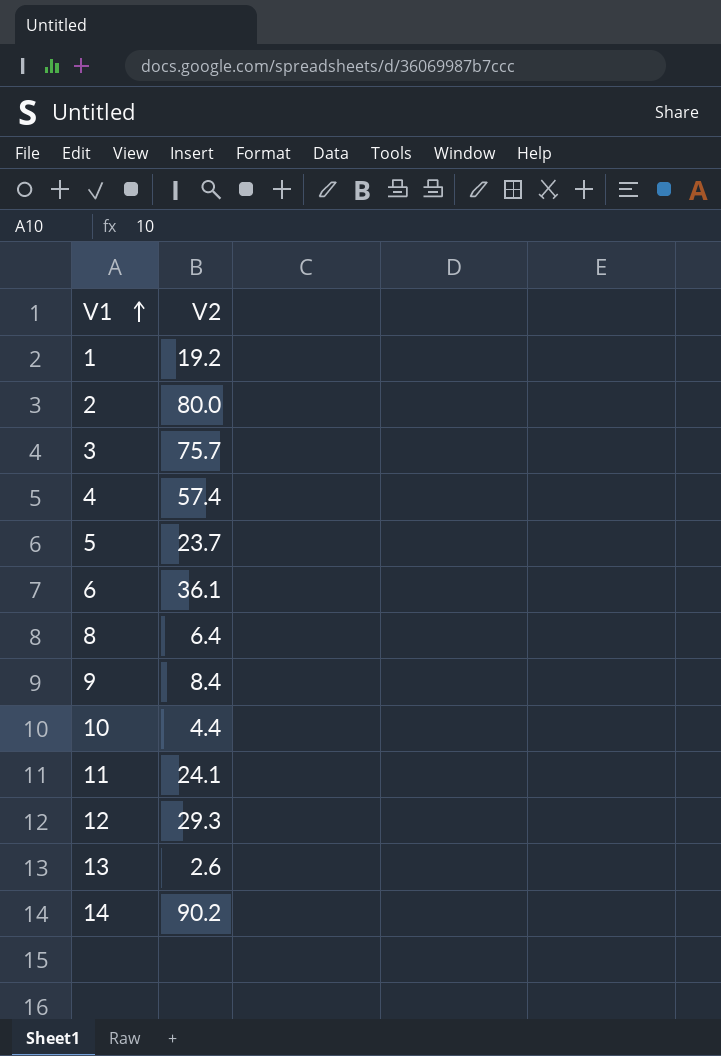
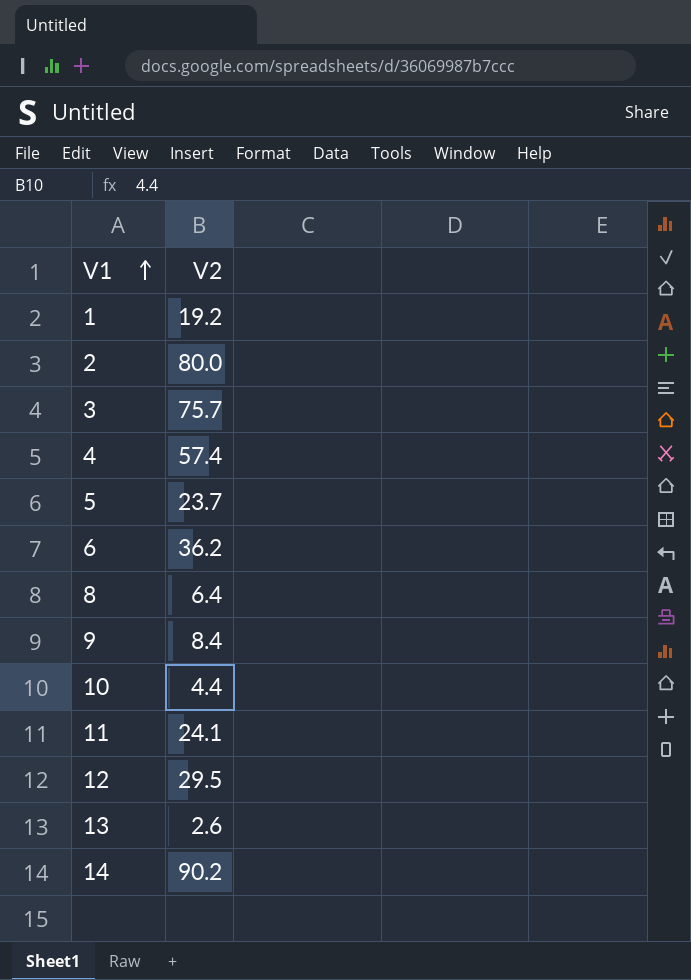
6 | V2: 36.1 -> 36.2
12 | V2: 29.3 -> 29.5

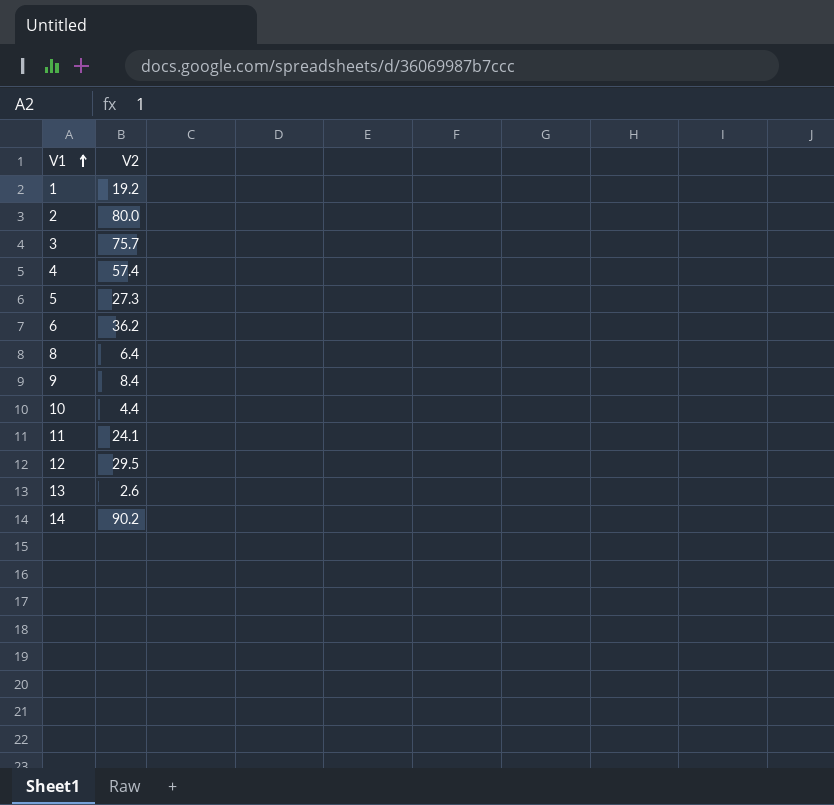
5 | V2: 23.7 -> 27.3

